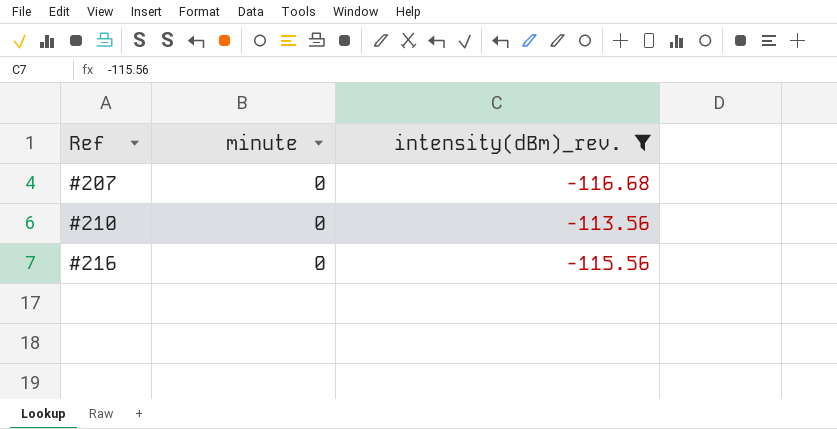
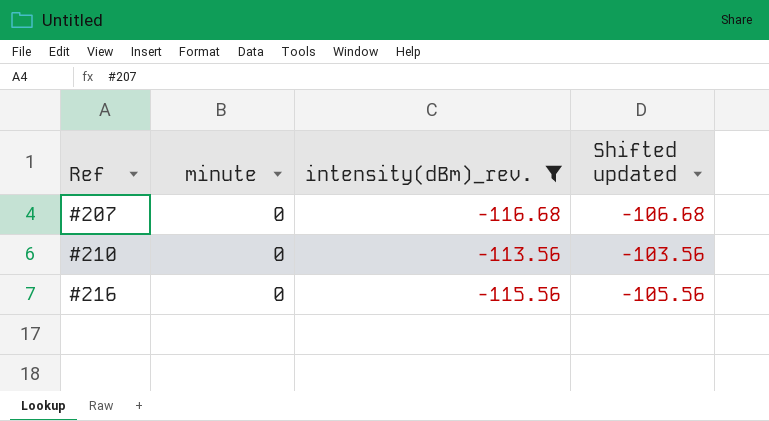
column Shifted updated | formula: none -> [intensity(dBm)_rev.] + 10

